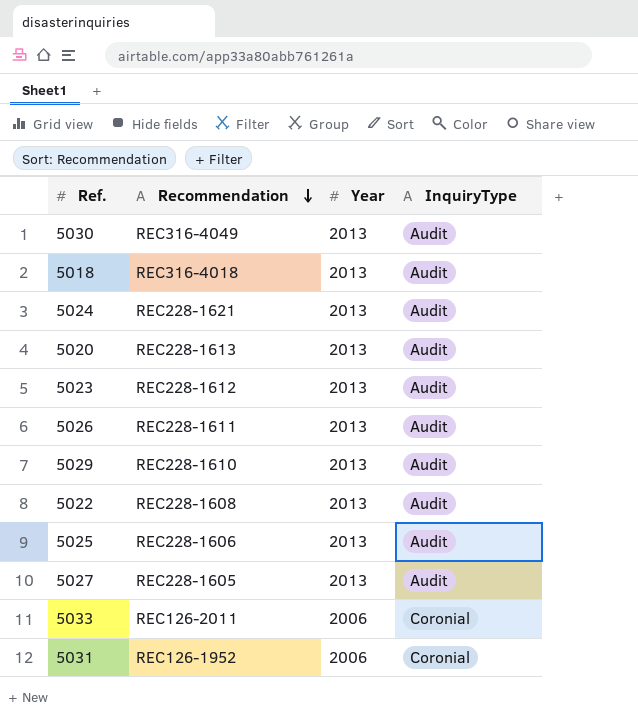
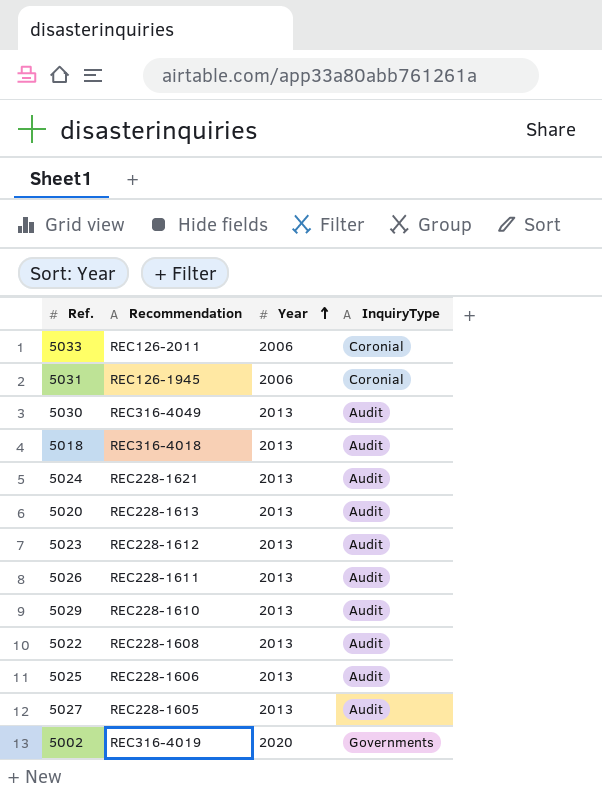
row order: Recommendation descending -> Year ascending
5031 | Recommendation: REC126-1952 -> REC126-1945
row 5002: none -> REC316-4019 | 2020 | Governments

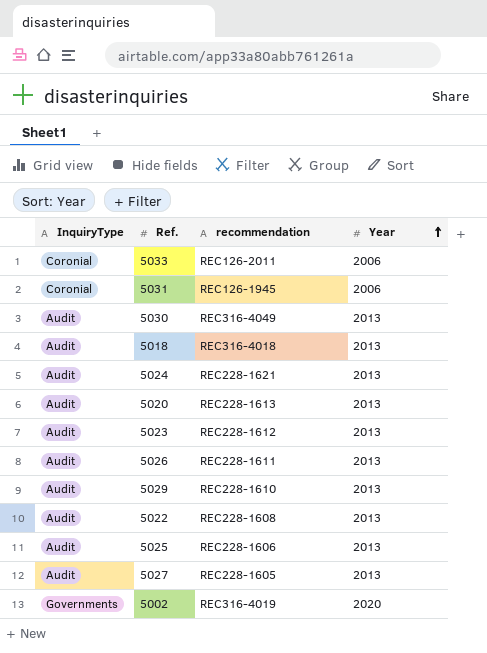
column InquiryType | position: 4 -> 1
column name: Recommendation -> recommendation

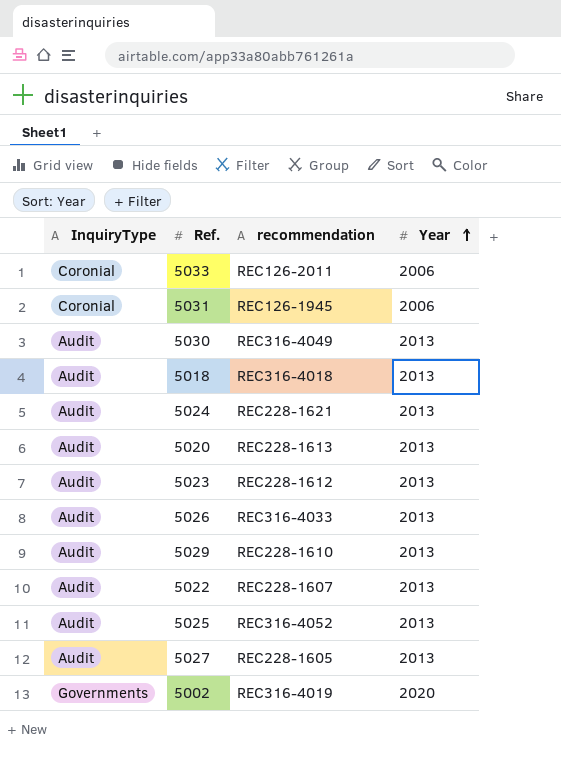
5026 | recommendation: REC228-1611 -> REC316-4033
5022 | recommendation: REC228-1608 -> REC228-1607
5025 | recommendation: REC228-1606 -> REC316-4052

